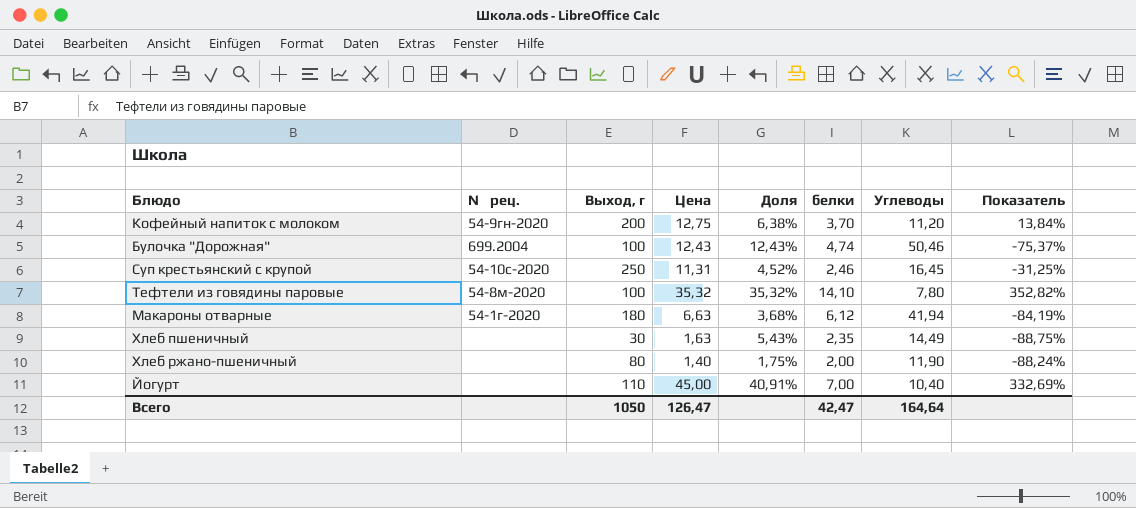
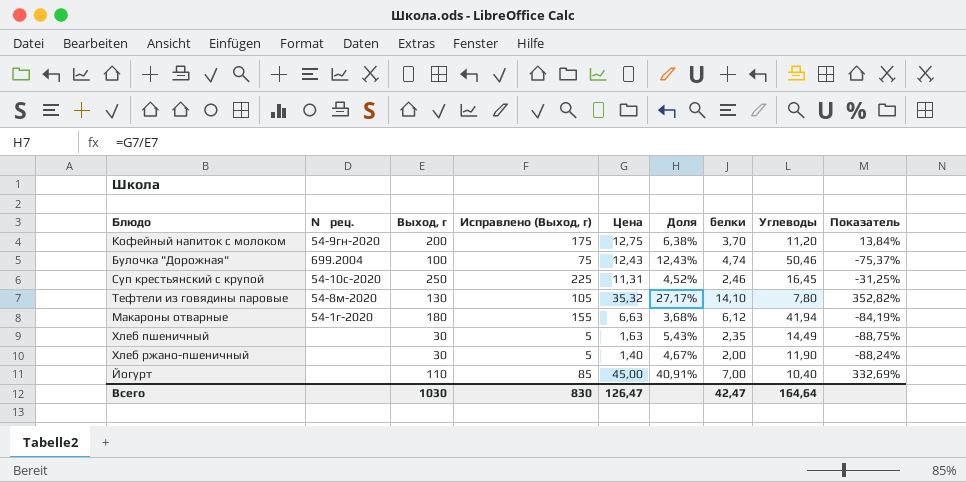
column Исправлено (Выход, г) | formula: none -> [Выход, г] - 25
Тефтели из говядины паровые | Выход, г: 100 -> 130
Тефтели из говядины паровые | Доля: 35,32% -> 27,17%
Хлеб ржано-пшеничный | Выход, г: 80 -> 30
Хлеб ржано-пшеничный | Доля: 1,75% -> 4,67%
Всего | Выход, г: 1050 -> 1030

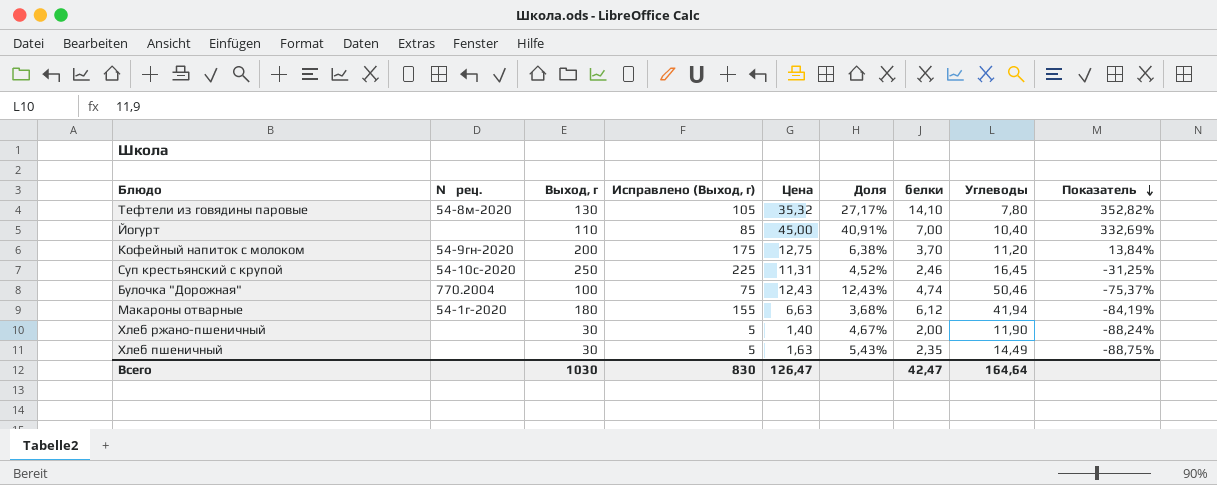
row order: none -> Показатель descending
Булочка "Дорожная" | № рец.: 699.2004 -> 770.2004

